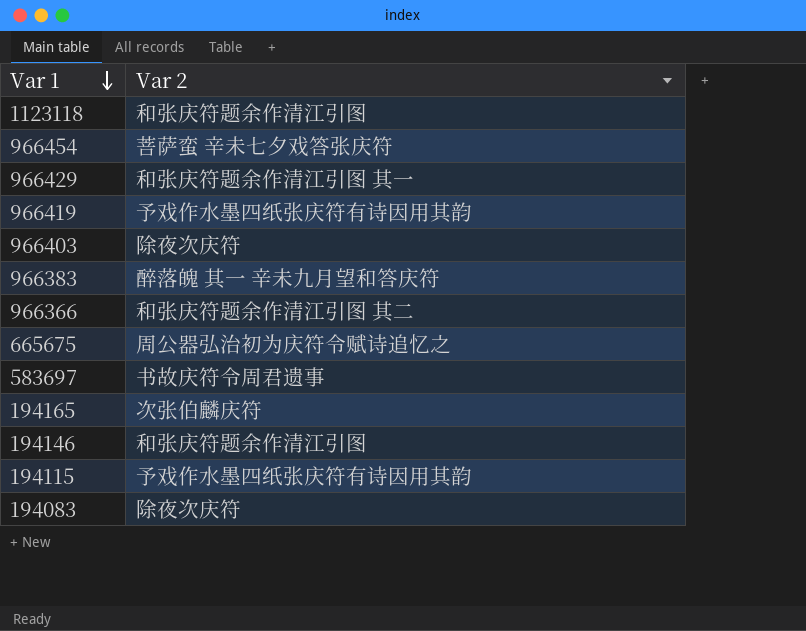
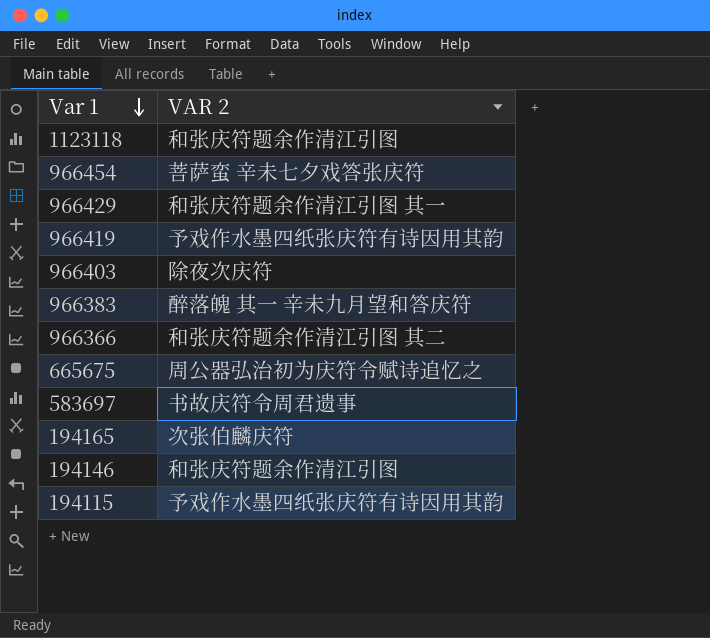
column name: Var 2 -> VAR 2
row 194083: 除夜次庆符 -> none

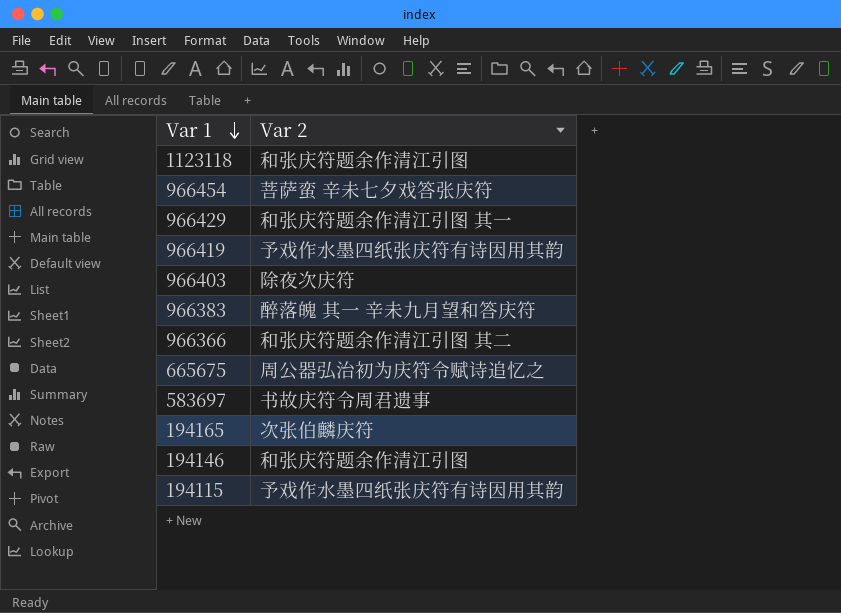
column name: VAR 2 -> Var 2

